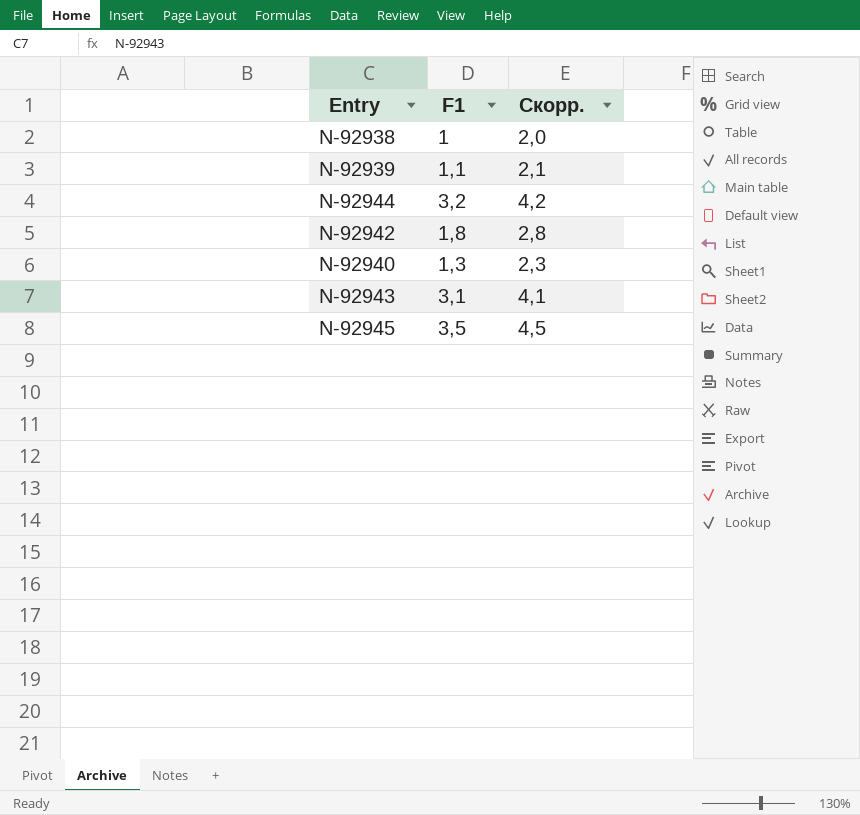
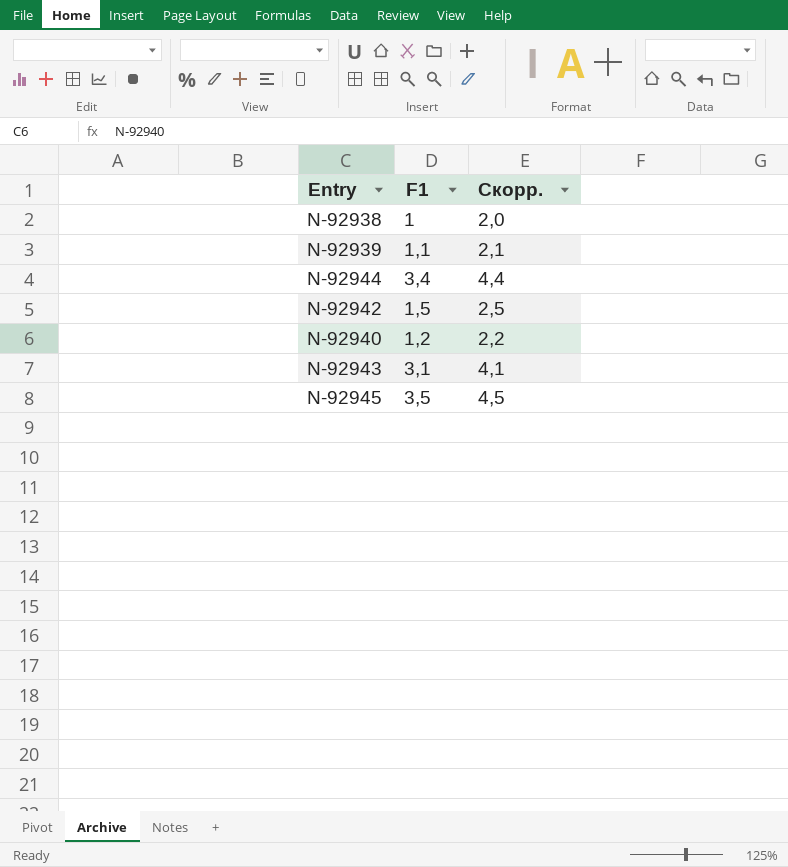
N-92944 | F1: 3,2 -> 3,4
N-92944 | Скорр.: 4,2 -> 4,4
N-92942 | F1: 1,8 -> 1,5
N-92942 | Скорр.: 2,8 -> 2,5
N-92940 | F1: 1,3 -> 1,2
N-92940 | Скорр.: 2,3 -> 2,2

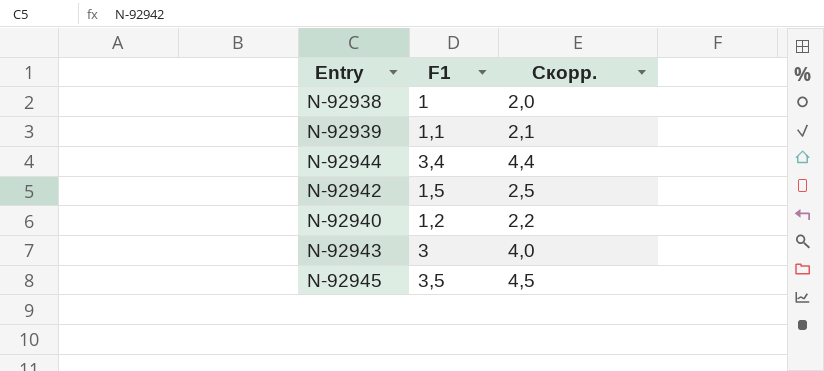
N-92943 | F1: 3,1 -> 3
N-92943 | Скорр.: 4,1 -> 4,0

